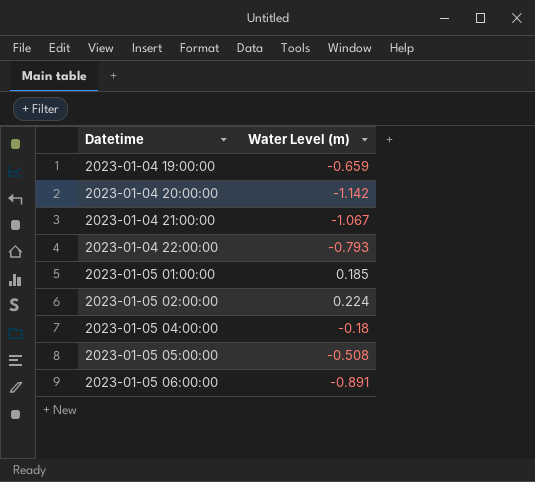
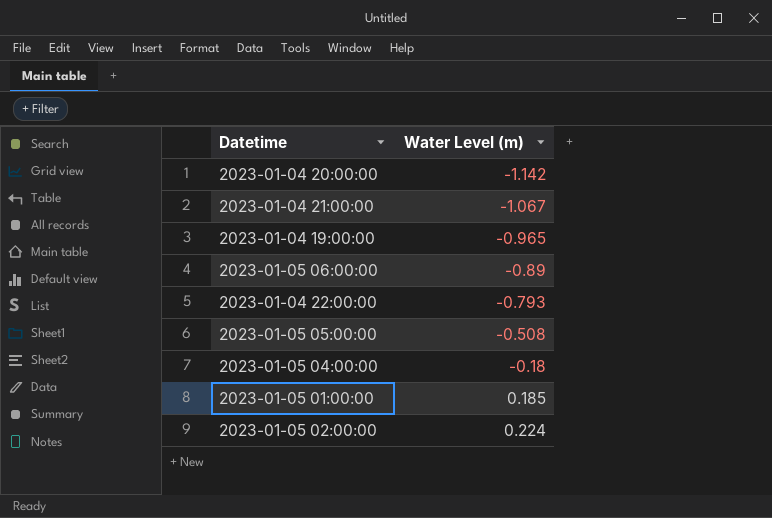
row order: Datetime ascending -> Water Level (m) ascending
2023-01-04 19:00:00 | Water Level (m): -0.659 -> -0.965
2023-01-05 06:00:00 | Water Level (m): -0.891 -> -0.89

